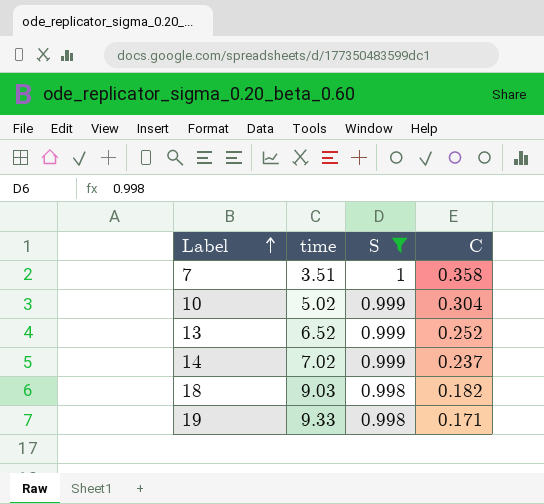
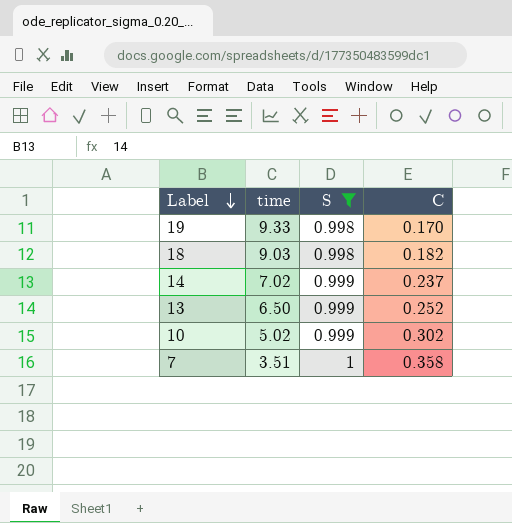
row order: Label ascending -> Label descending
19 | C: 0.171 -> 0.170
13 | time: 6.52 -> 6.50
10 | C: 0.304 -> 0.302

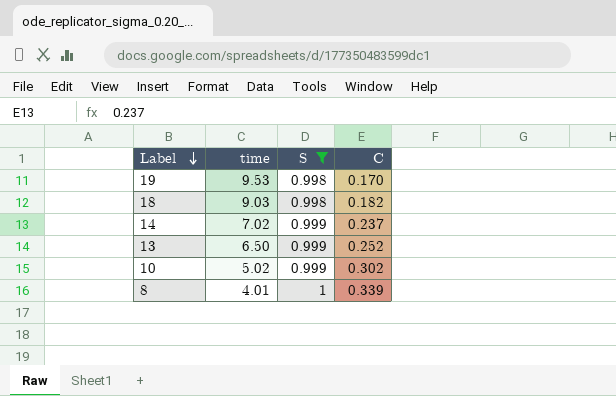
row 7: 3.51 | 1 | 0.358 -> none
19 | time: 9.33 -> 9.53
row 8: none -> 4.01 | 1 | 0.339

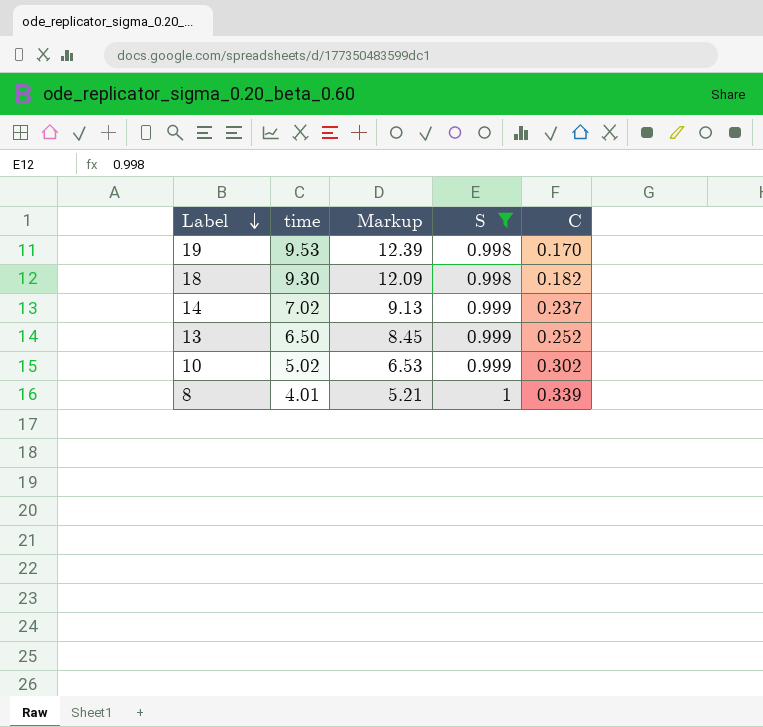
column Markup | formula: none -> [time] * 1.3
18 | time: 9.03 -> 9.30

